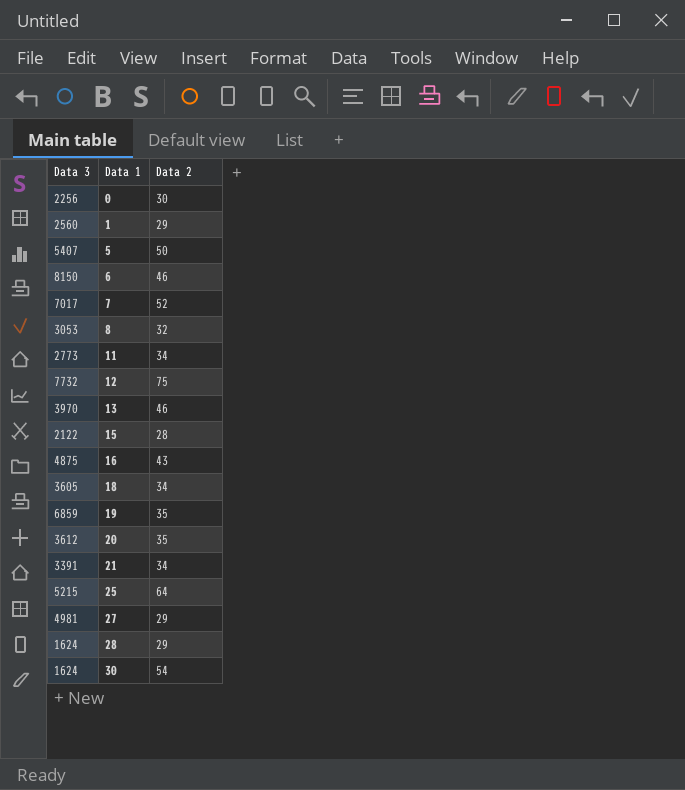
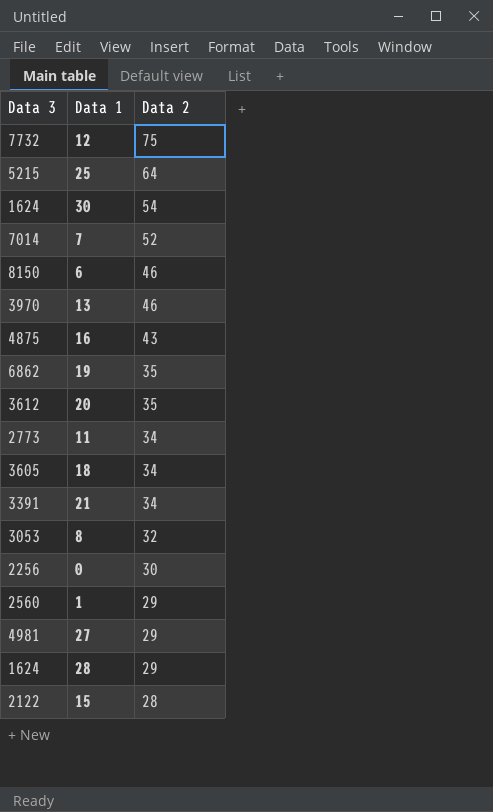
row order: Data 1 ascending -> Data 2 descending
row 5: 5407 | 50 -> none
7 | Data 3: 7017 -> 7014
19 | Data 3: 6859 -> 6862

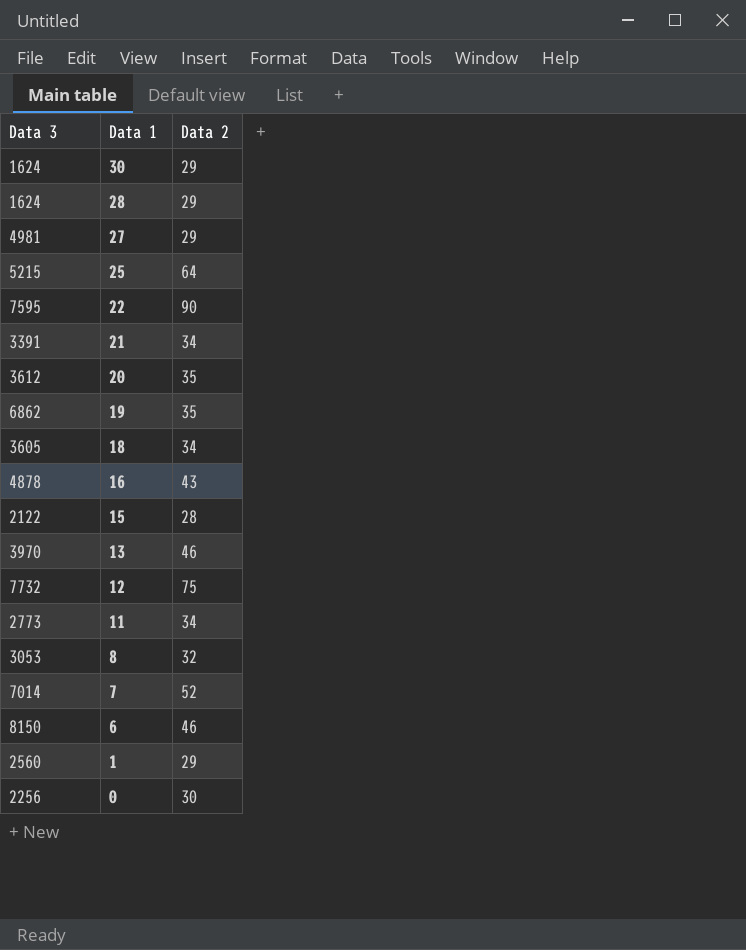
row order: Data 2 descending -> Data 1 descending
30 | Data 2: 54 -> 29
row 22: none -> 7595 | 90
16 | Data 3: 4875 -> 4878

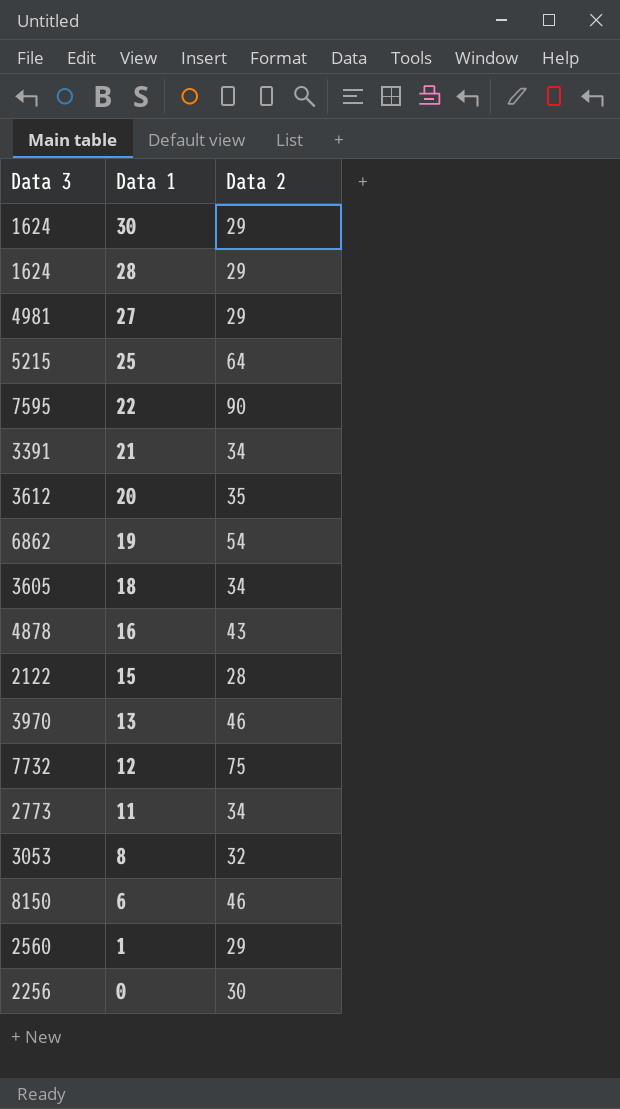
row 7: 7014 | 52 -> none
19 | Data 2: 35 -> 54

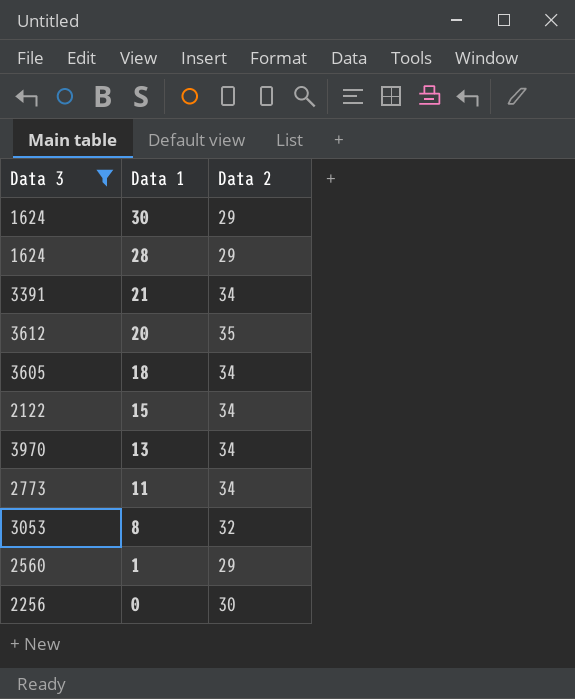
filter: none -> Data 3 <= 3970
15 | Data 2: 28 -> 34
13 | Data 2: 46 -> 34

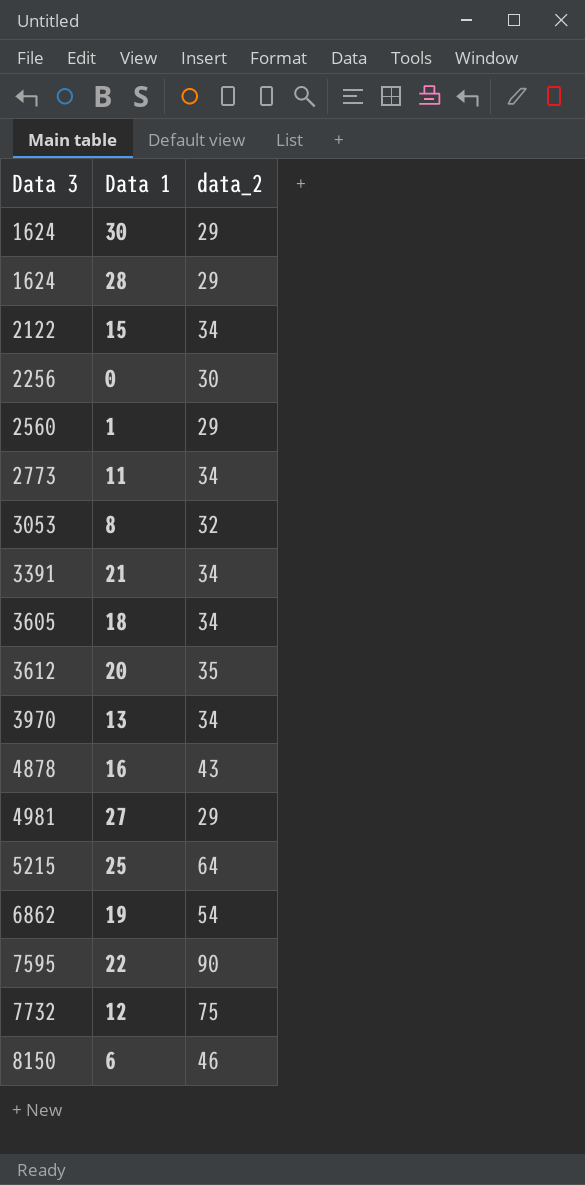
filter: Data 3 <= 3970 -> none
row order: Data 1 descending -> Data 3 ascending
column name: Data 2 -> data_2

